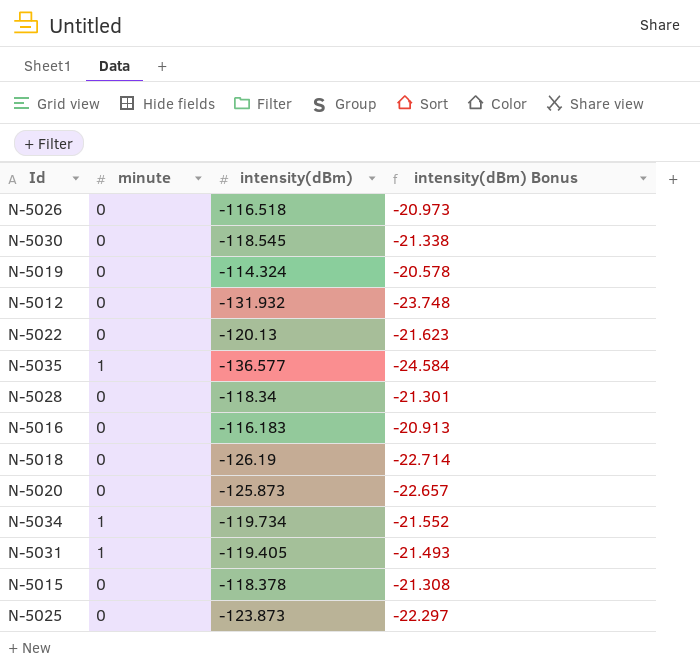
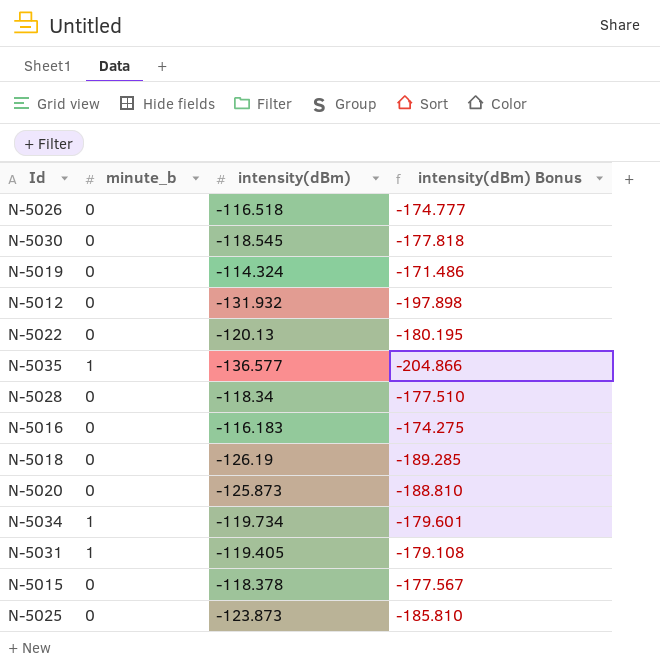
column name: minute -> minute_b
column intensity(dBm) Bonus | formula: [intensity(dBm)] * 0.18 -> [intensity(dBm)] * 1.5

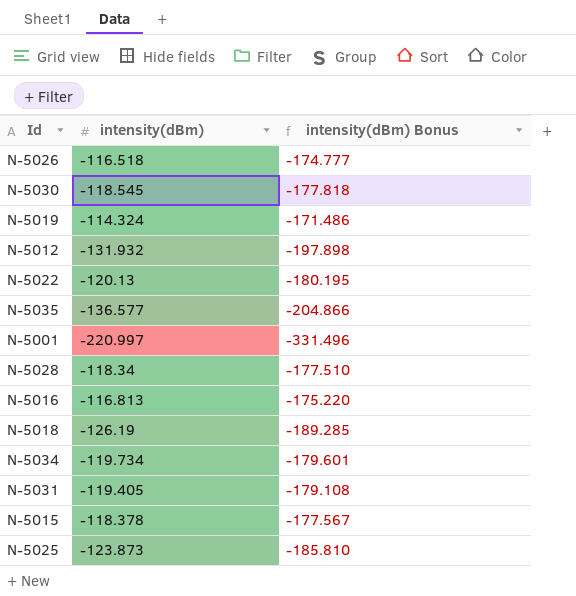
column minute_b | position: 2 -> none
row N-5020: 0 | -125.873 | -188.810 -> none
row N-5001: none -> -220.997 | -331.496
N-5016 | intensity(dBm): -116.183 -> -116.813
N-5016 | intensity(dBm) Bonus: -174.275 -> -175.220

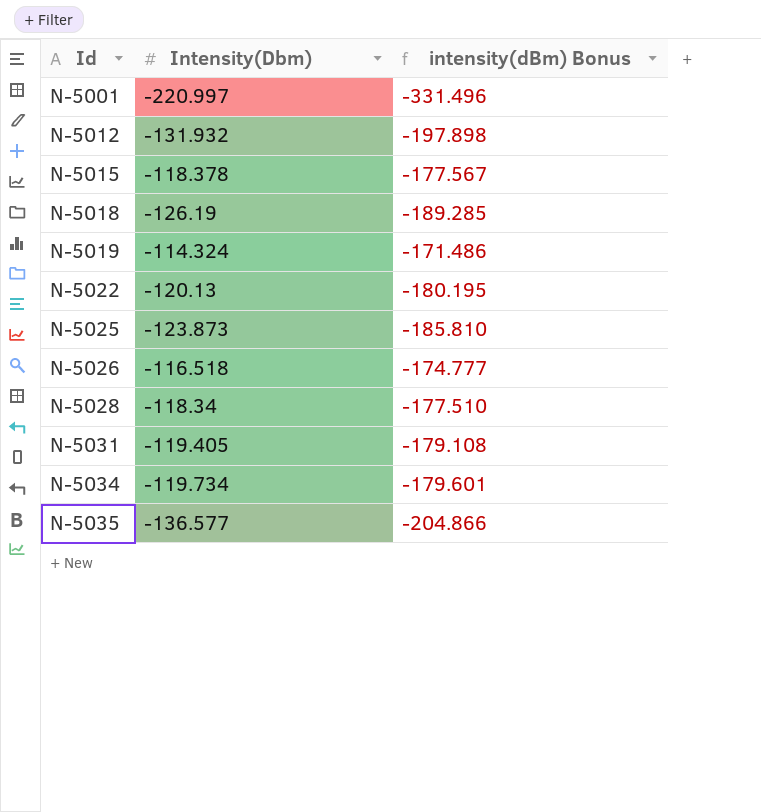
row order: none -> Id ascending
column name: intensity(dBm) -> Intensity(Dbm)
row N-5030: -118.545 | -177.818 -> none
row N-5016: -116.813 | -175.220 -> none

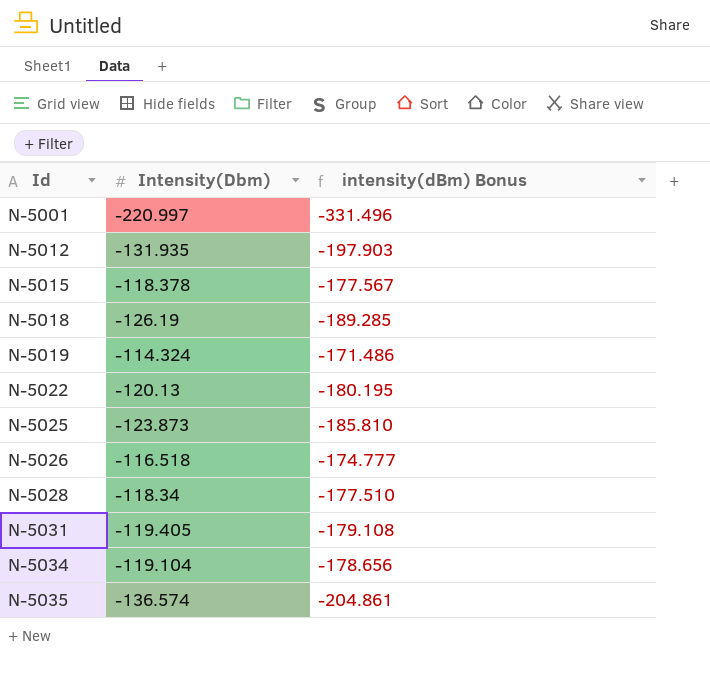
N-5012 | Intensity(Dbm): -131.932 -> -131.935
N-5012 | intensity(dBm) Bonus: -197.898 -> -197.903
N-5034 | Intensity(Dbm): -119.734 -> -119.104
N-5034 | intensity(dBm) Bonus: -179.601 -> -178.656
N-5035 | Intensity(Dbm): -136.577 -> -136.574
N-5035 | intensity(dBm) Bonus: -204.866 -> -204.861

